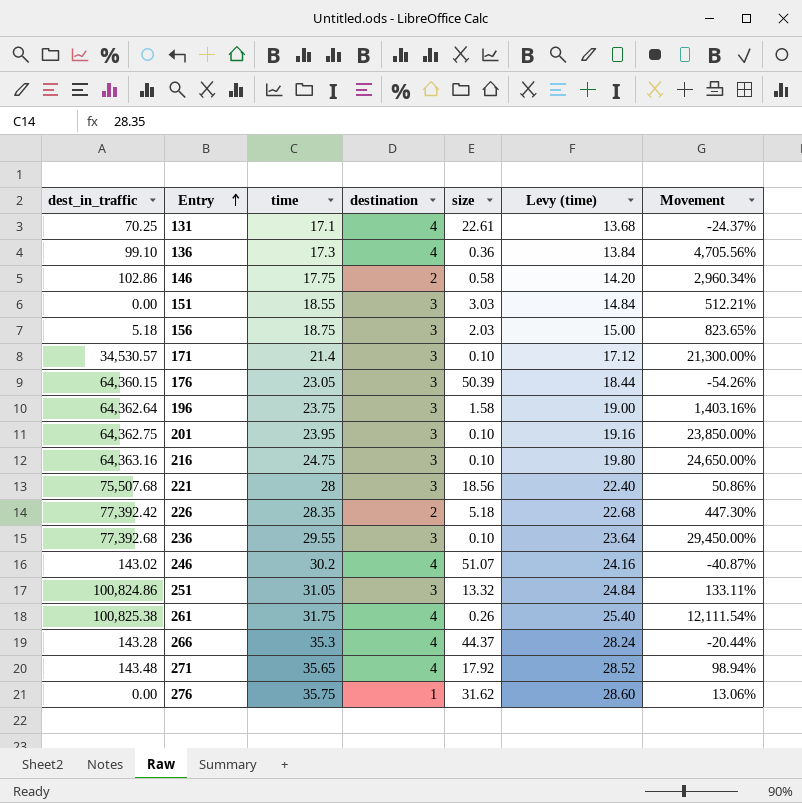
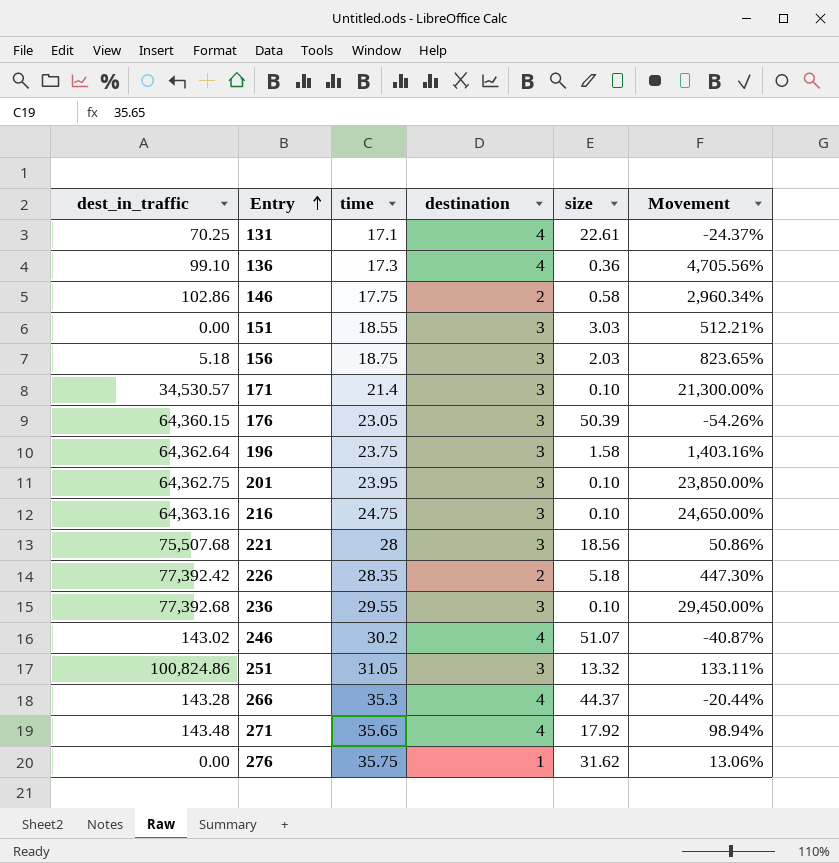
column Levy (time) | formula: [time] * 0.8 -> none
row 261: 100,825.38 | 31.75 | 4 | 0.26 | 25.40 | 12,111.54% -> none

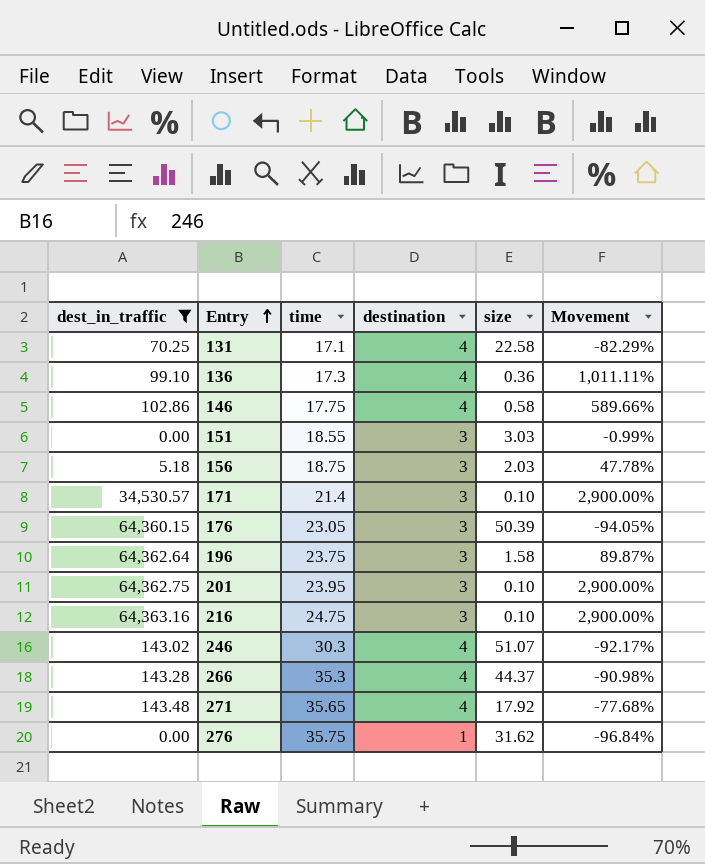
filter: none -> dest_in_traffic <= 64,363.16
column Movement | formula: ([time] - [size]) / [size] -> ([destination] - [size]) / [size]
131 | size: 22.61 -> 22.58
146 | destination: 2 -> 4
246 | time: 30.2 -> 30.3

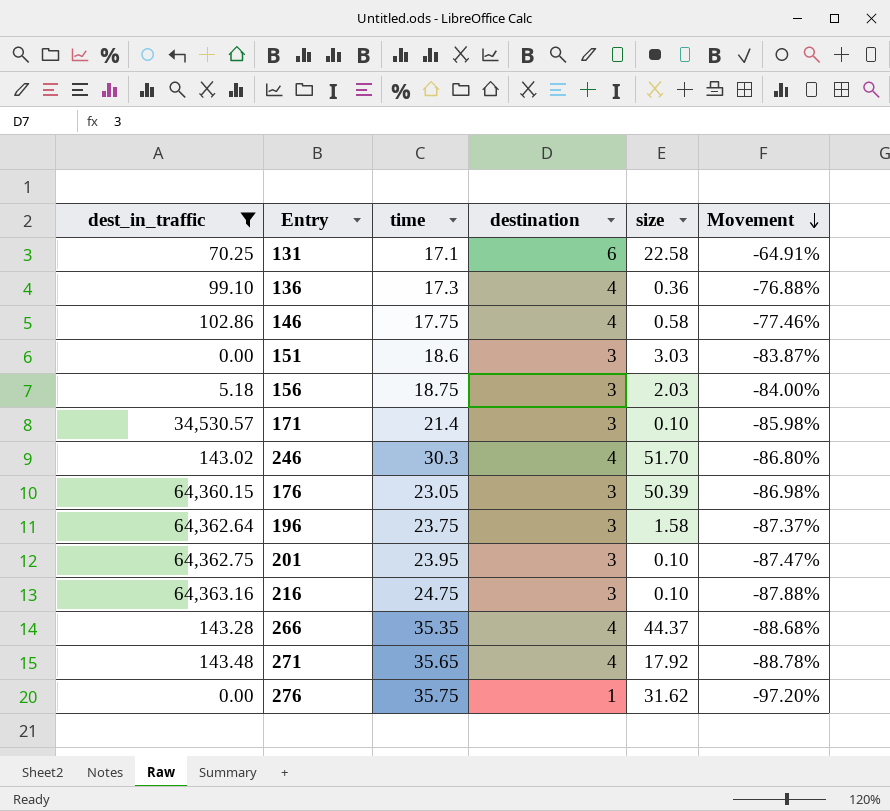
row order: Entry ascending -> Movement descending
column Movement | formula: ([destination] - [size]) / [size] -> ([destination] - [time]) / [time]
131 | destination: 4 -> 6
151 | time: 18.55 -> 18.6
246 | size: 51.07 -> 51.70
266 | time: 35.3 -> 35.35

